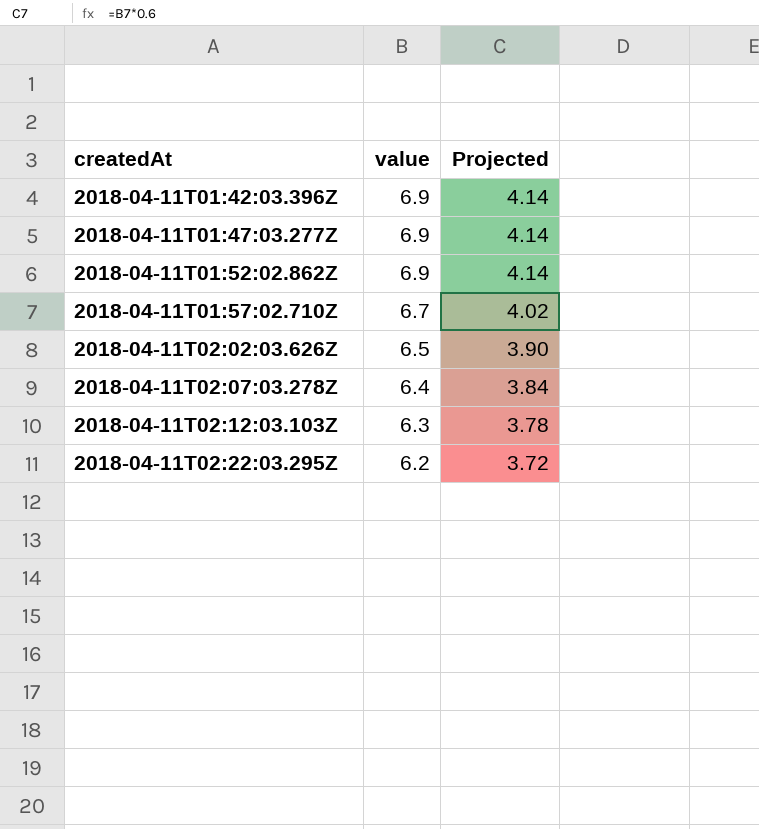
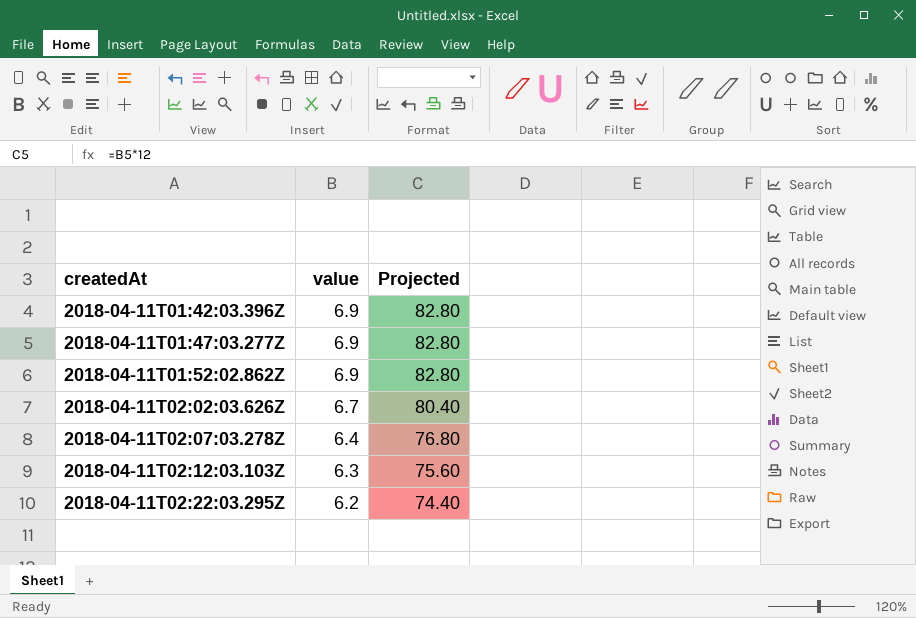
column Projected | formula: [value] * 0.6 -> [value] * 12
row 2018-04-11T01:57:02.710Z: 6.7 | 4.02 -> none
2018-04-11T02:02:03.626Z | value: 6.5 -> 6.7

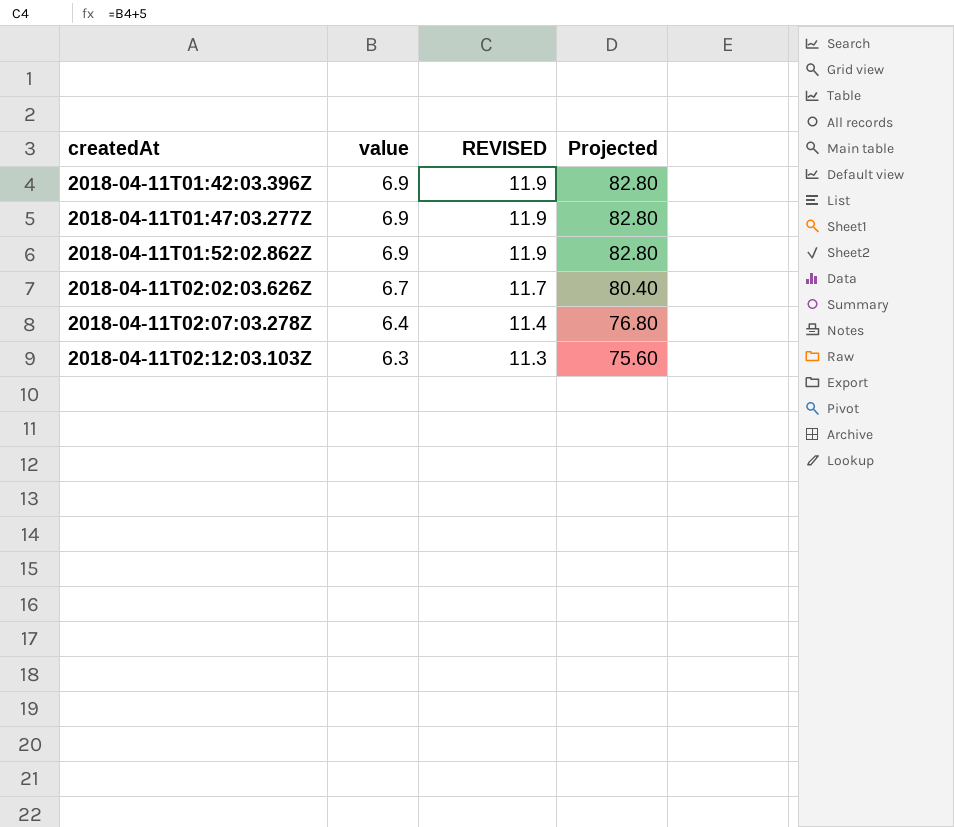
column REVISED | formula: none -> [value] + 5
row 2018-04-11T02:22:03.295Z: 6.2 | 74.40 -> none

